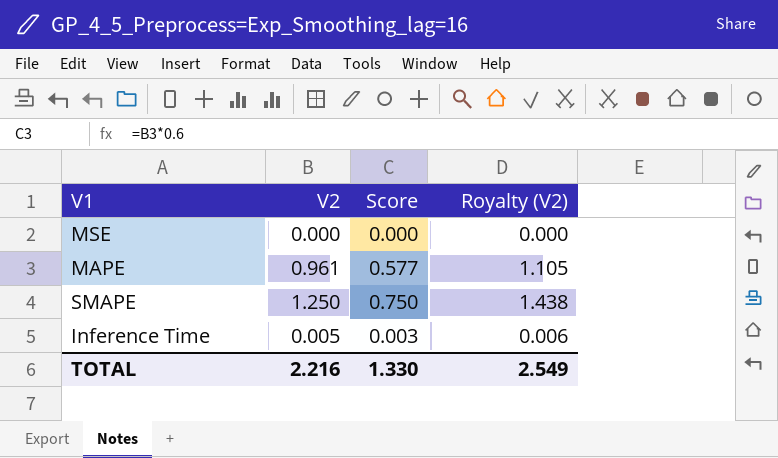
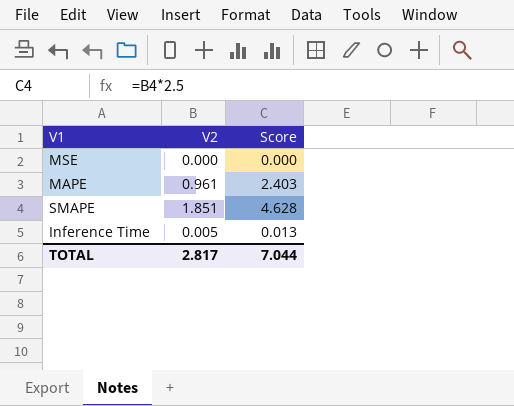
column Royalty (V2) | formula: [V2] * 1.15 -> none
column Score | formula: [V2] * 0.6 -> [V2] * 2.5
SMAPE | V2: 1.250 -> 1.851
TOTAL | V2: 2.216 -> 2.817
TOTAL | Score: 1.330 -> 7.044

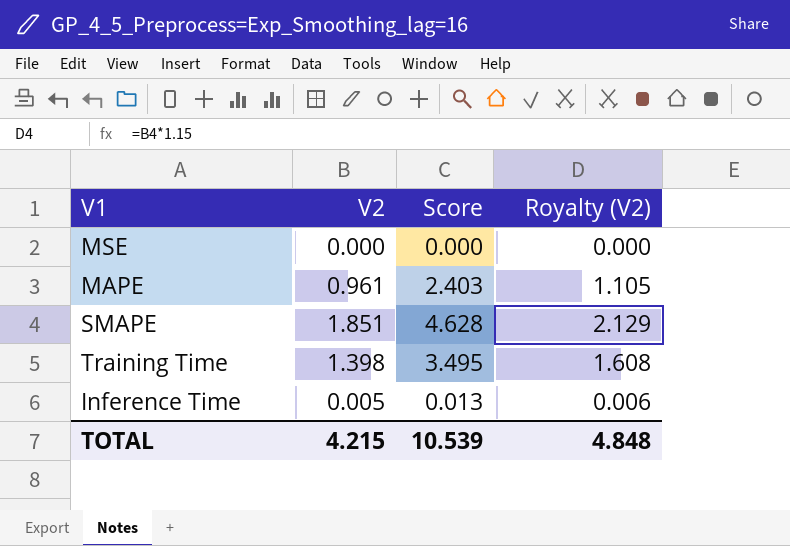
column Royalty (V2) | formula: none -> [V2] * 1.15
row Training Time: none -> 1.398 | 3.495 | 1.608
TOTAL | V2: 2.817 -> 4.215
TOTAL | Score: 7.044 -> 10.539

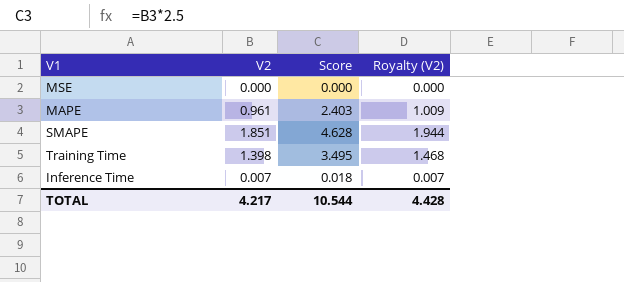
column Royalty (V2) | formula: [V2] * 1.15 -> [V2] * 1.05
Inference Time | V2: 0.005 -> 0.007
Inference Time | Score: 0.013 -> 0.018
TOTAL | V2: 4.215 -> 4.217
TOTAL | Score: 10.539 -> 10.544
TOTAL | Royalty (V2): 4.848 -> 4.428

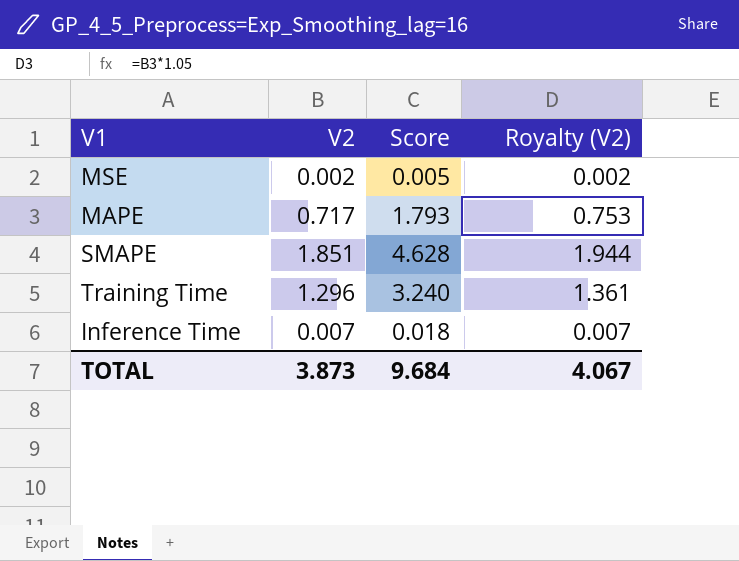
MSE | V2: 0.000 -> 0.002
MSE | Score: 0.000 -> 0.005
MSE | Royalty (V2): 0.000 -> 0.002
MAPE | V2: 0.961 -> 0.717
MAPE | Score: 2.403 -> 1.793
MAPE | Royalty (V2): 1.009 -> 0.753
Training Time | V2: 1.398 -> 1.296
Training Time | Score: 3.495 -> 3.240
Training Time | Royalty (V2): 1.468 -> 1.361
TOTAL | V2: 4.217 -> 3.873
TOTAL | Score: 10.544 -> 9.684
TOTAL | Royalty (V2): 4.428 -> 4.067

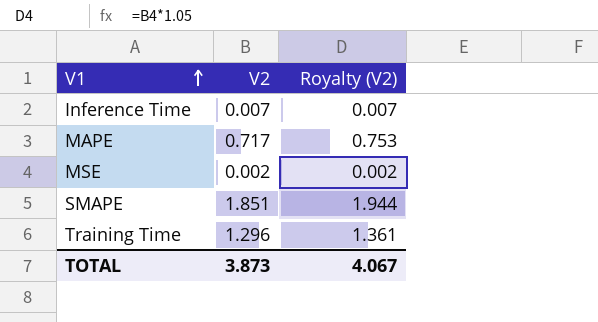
row order: none -> V1 ascending
column Score | formula: [V2] * 2.5 -> none

